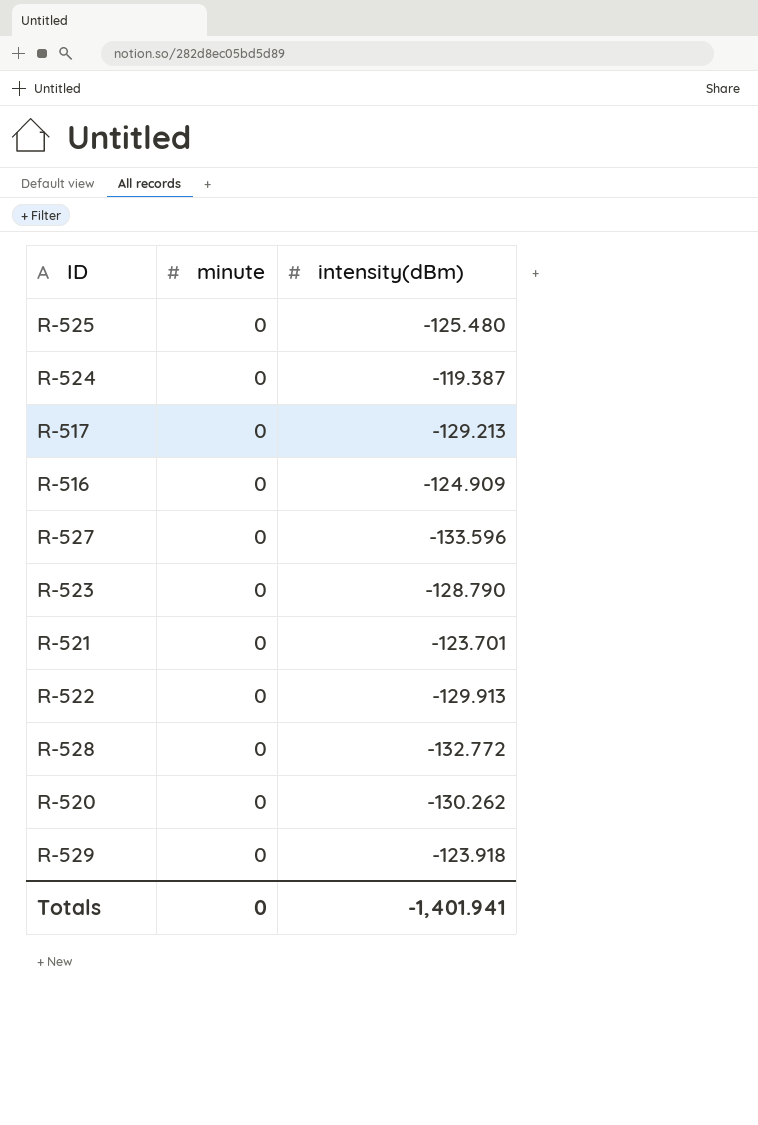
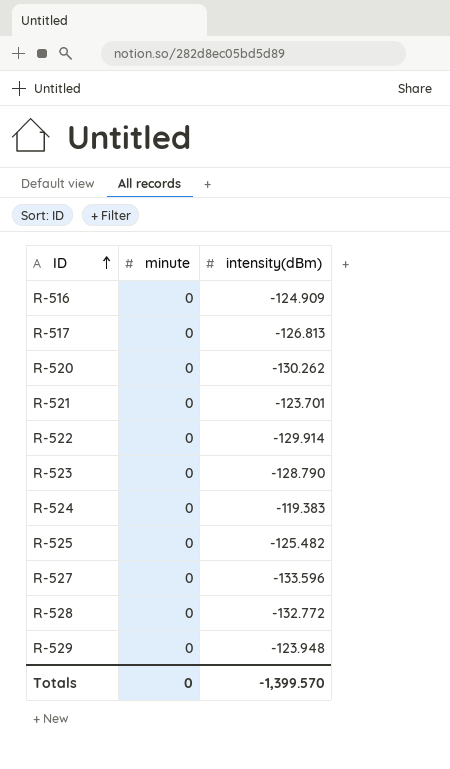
row order: none -> ID ascending
R-517 | intensity(dBm): -129.213 -> -126.813
R-522 | intensity(dBm): -129.913 -> -129.914
R-524 | intensity(dBm): -119.387 -> -119.383
R-525 | intensity(dBm): -125.480 -> -125.482
R-529 | intensity(dBm): -123.918 -> -123.948
Totals | intensity(dBm): -1,401.941 -> -1,399.570

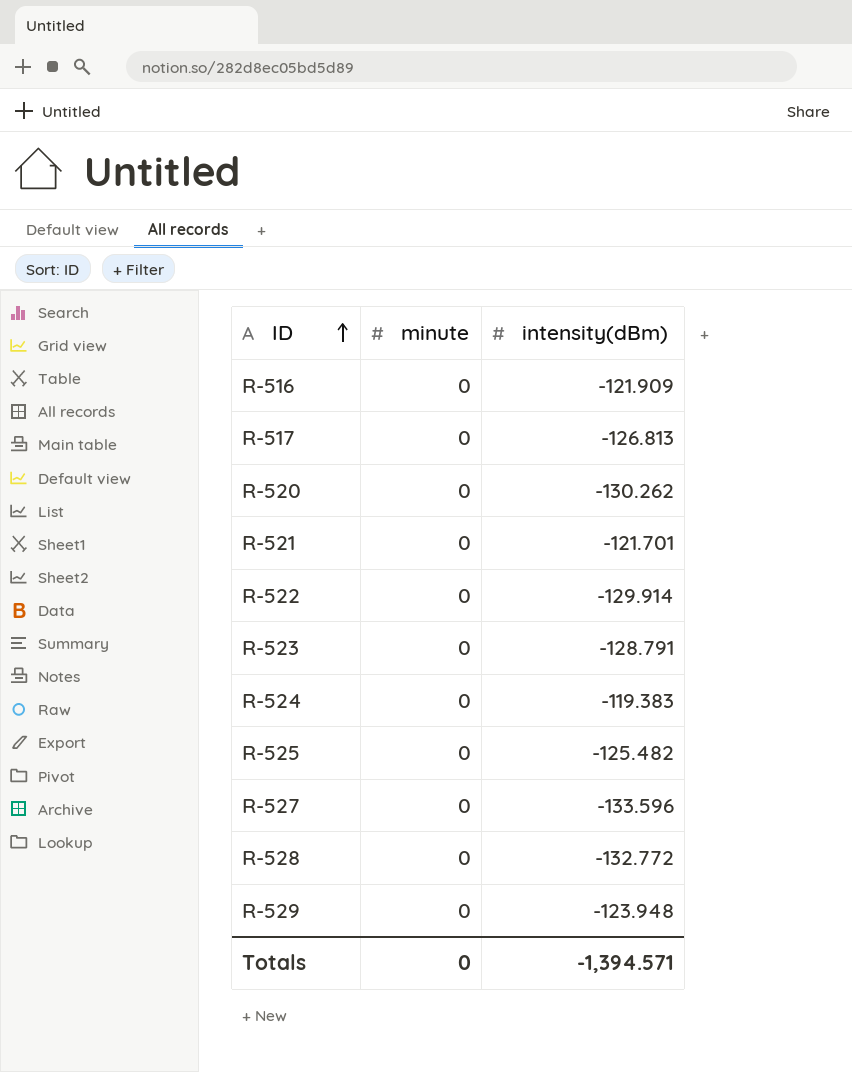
R-516 | intensity(dBm): -124.909 -> -121.909
R-521 | intensity(dBm): -123.701 -> -121.701
R-523 | intensity(dBm): -128.790 -> -128.791
Totals | intensity(dBm): -1,399.570 -> -1,394.571

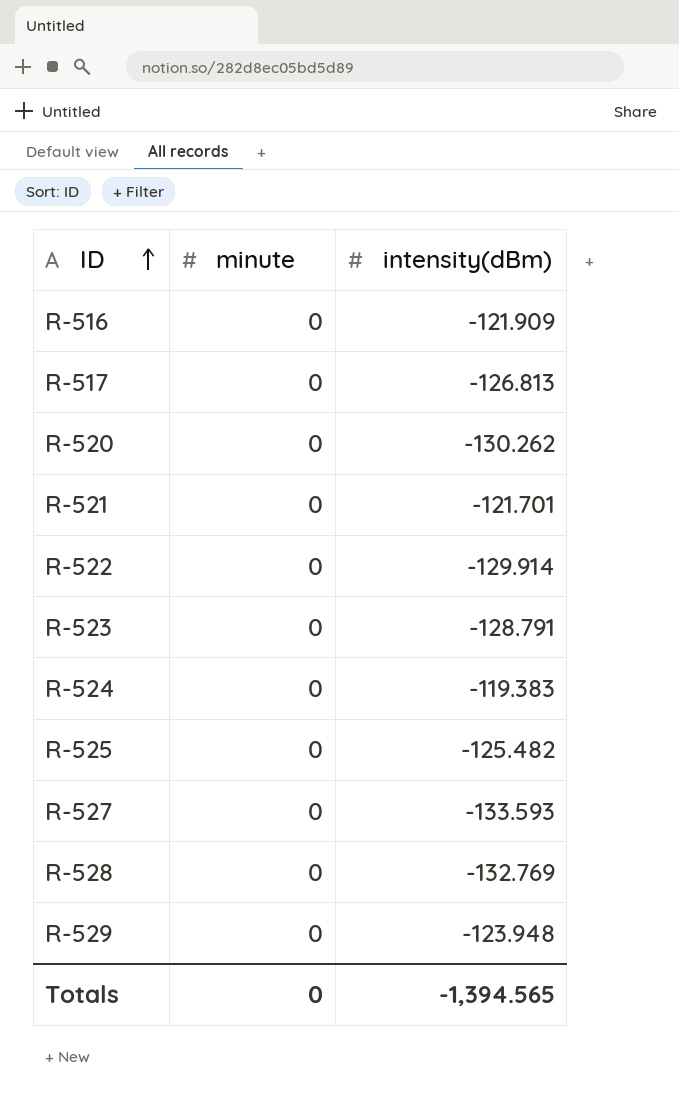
R-527 | intensity(dBm): -133.596 -> -133.593
R-528 | intensity(dBm): -132.772 -> -132.769
Totals | intensity(dBm): -1,394.571 -> -1,394.565

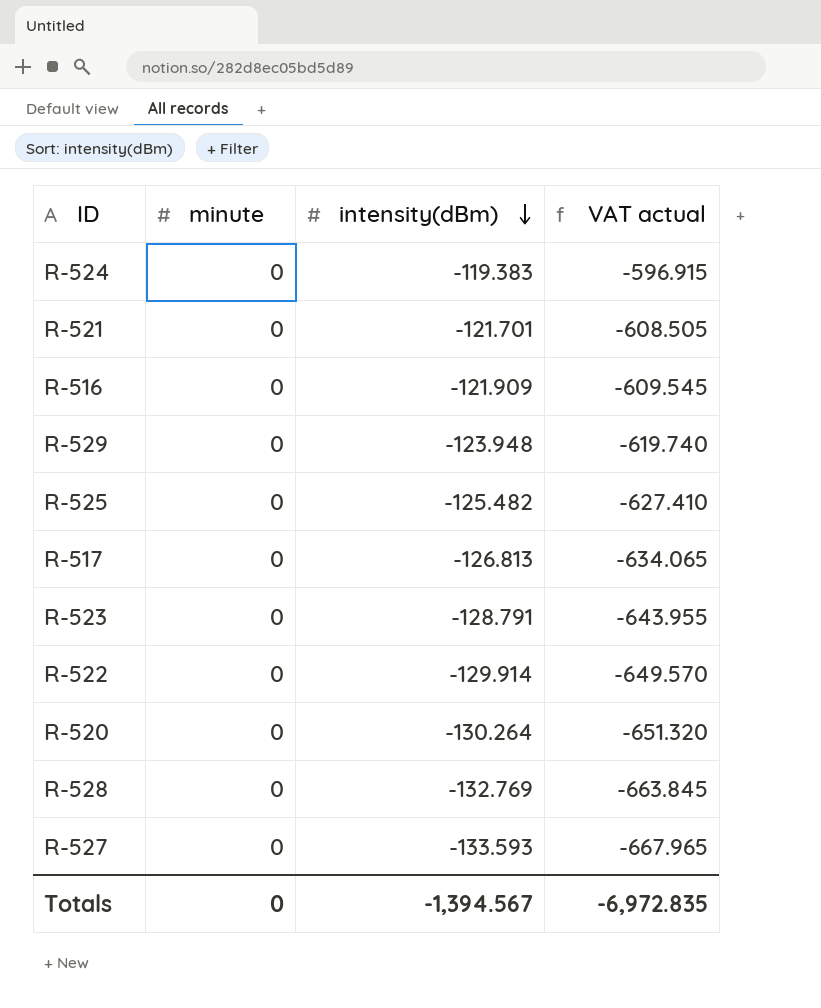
row order: ID ascending -> intensity(dBm) descending
column VAT actual | formula: none -> [intensity(dBm)] * 5
R-520 | intensity(dBm): -130.262 -> -130.264
Totals | intensity(dBm): -1,394.565 -> -1,394.567

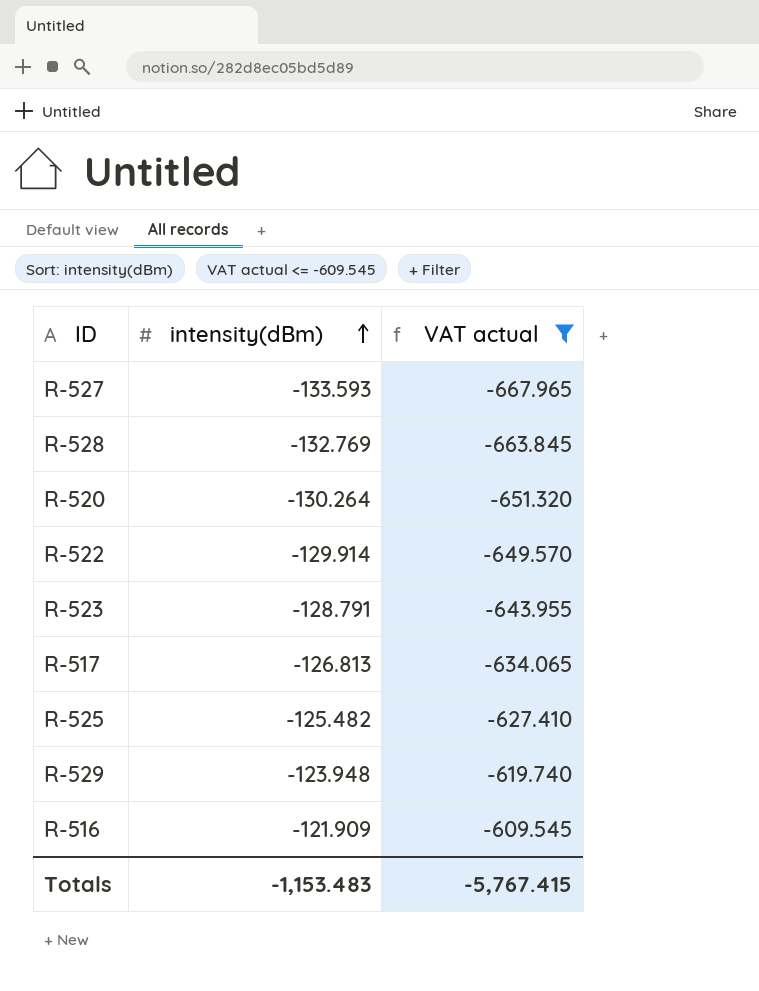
filter: none -> VAT actual <= -609.545
row order: intensity(dBm) descending -> intensity(dBm) ascending
column minute | position: 2 -> none
Totals | intensity(dBm): -1,394.567 -> -1,153.483
Totals | VAT actual: -6,972.835 -> -5,767.415

